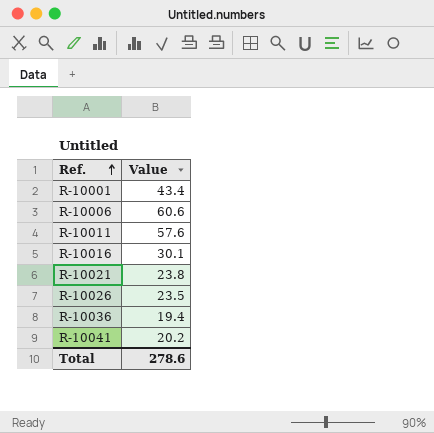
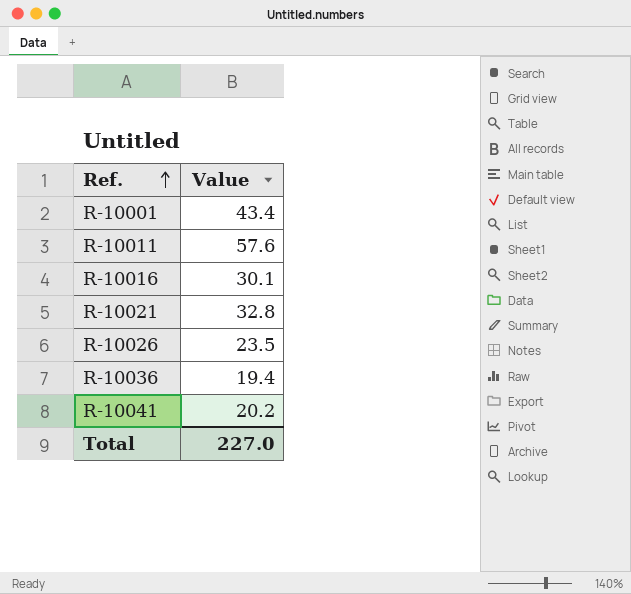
row R-10006: 60.6 -> none
R-10021 | Value: 23.8 -> 32.8
Total | Value: 278.6 -> 227.0

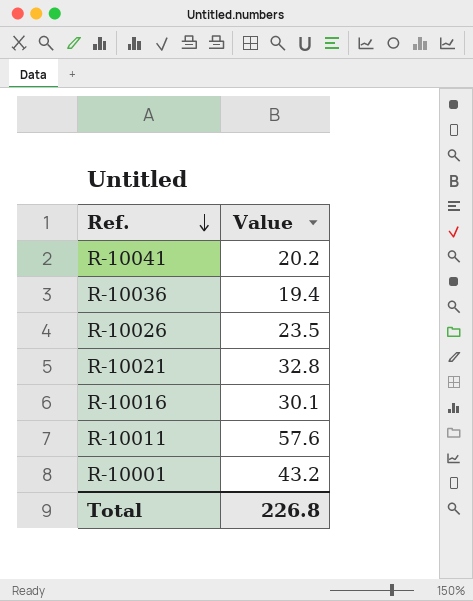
row order: Ref. ascending -> Ref. descending
R-10001 | Value: 43.4 -> 43.2
Total | Value: 227.0 -> 226.8

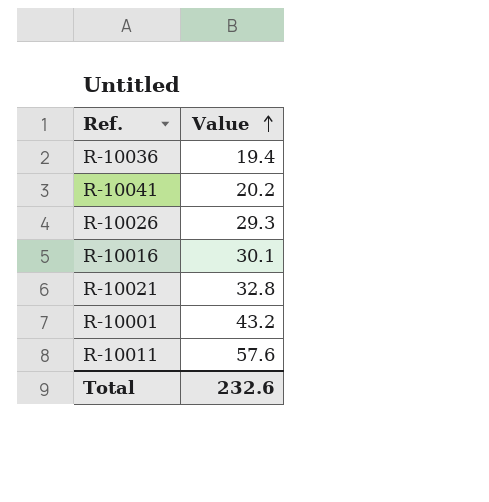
row order: Ref. descending -> Value ascending
R-10026 | Value: 23.5 -> 29.3
Total | Value: 226.8 -> 232.6

